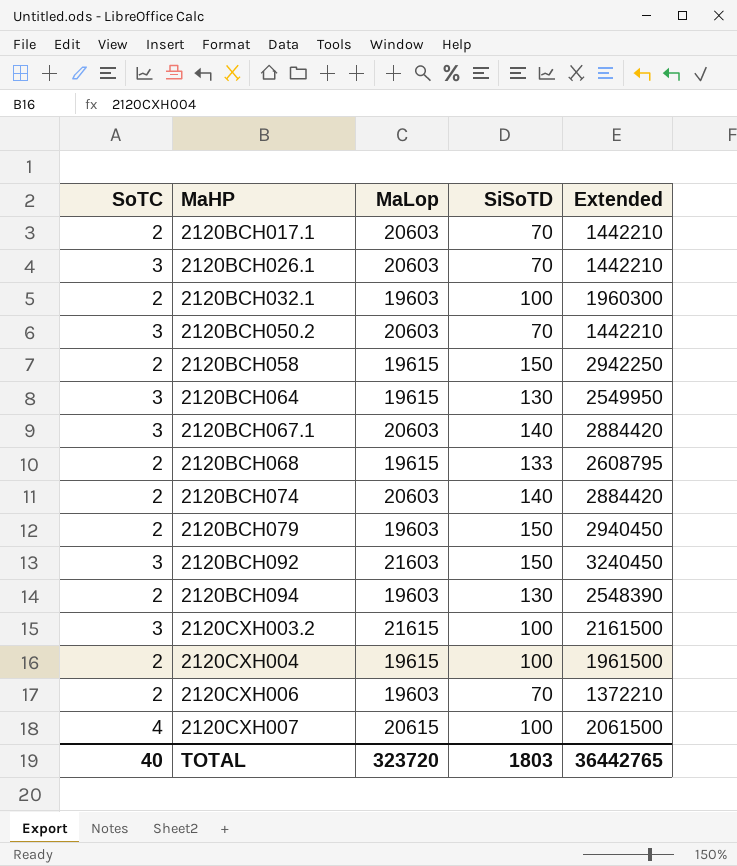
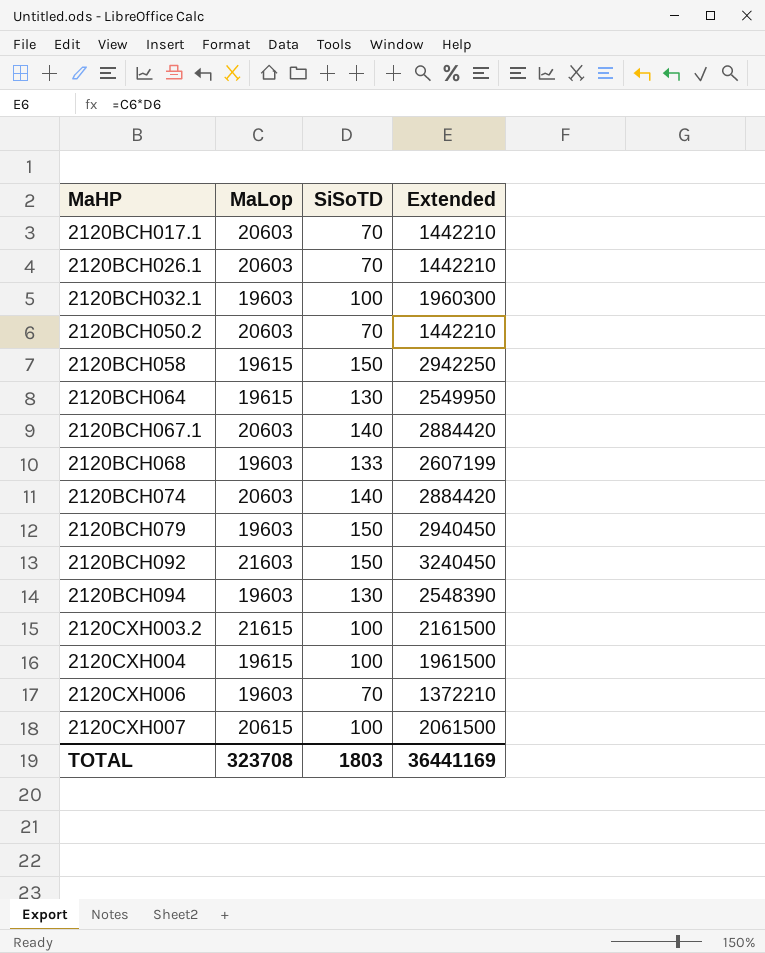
column SoTC | position: 1 -> none
2120BCH068 | MaLop: 19615 -> 19603
2120BCH068 | Extended: 2608795 -> 2607199
TOTAL | MaLop: 323720 -> 323708
TOTAL | Extended: 36442765 -> 36441169

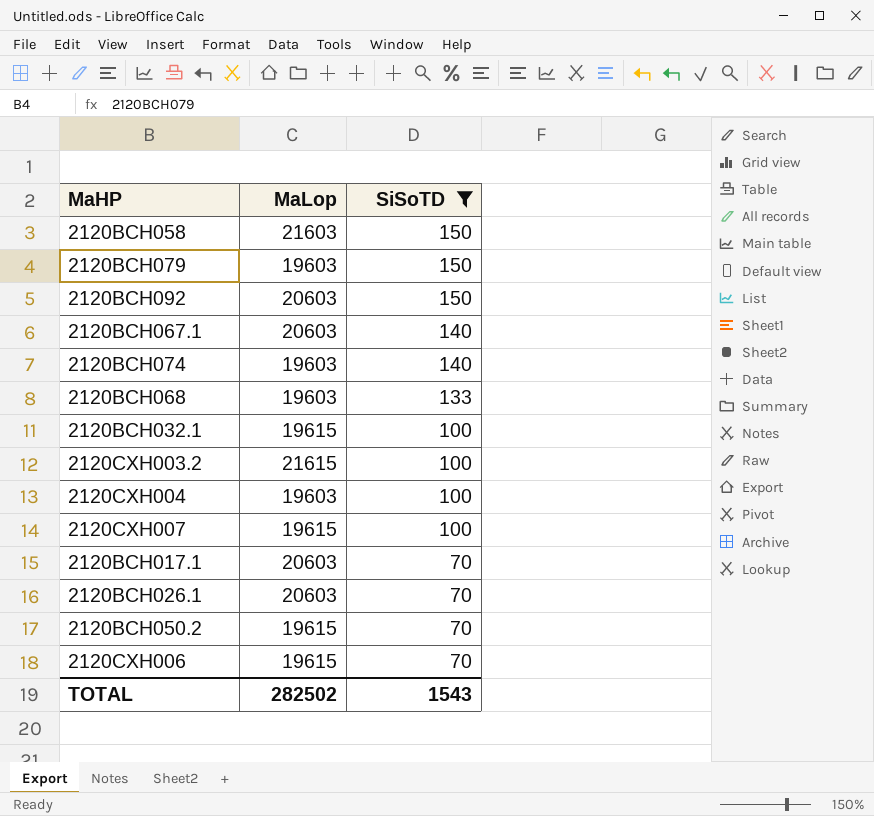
filter: none -> SiSoTD != 130
row order: MaHP ascending -> SiSoTD descending
column Extended | formula: [MaLop] * [SiSoTD] -> none
2120BCH058 | MaLop: 19615 -> 21603
2120BCH092 | MaLop: 21603 -> 20603
2120BCH074 | MaLop: 20603 -> 19603
2120BCH032.1 | MaLop: 19603 -> 19615
2120CXH004 | MaLop: 19615 -> 19603
2120CXH007 | MaLop: 20615 -> 19615
2120BCH050.2 | MaLop: 20603 -> 19615
2120CXH006 | MaLop: 19603 -> 19615
TOTAL | MaLop: 323708 -> 282502
TOTAL | SiSoTD: 1803 -> 1543

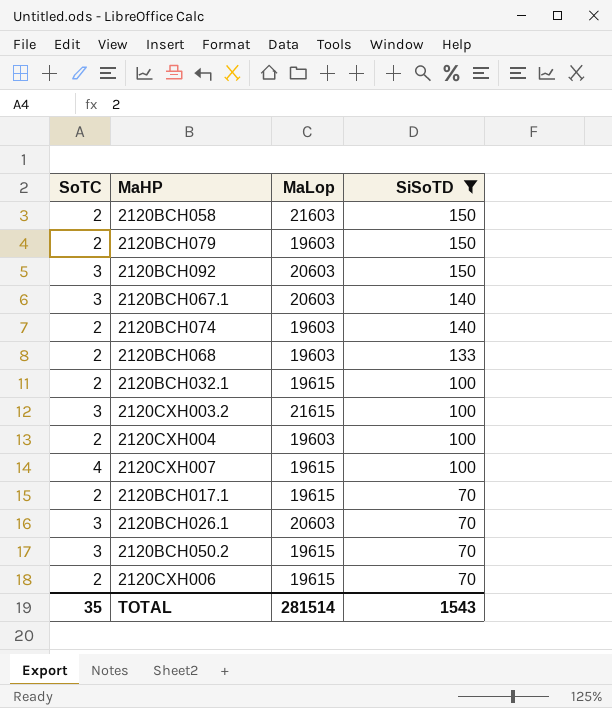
column SoTC | position: none -> 1
2120BCH017.1 | MaLop: 20603 -> 19615
TOTAL | MaLop: 282502 -> 281514

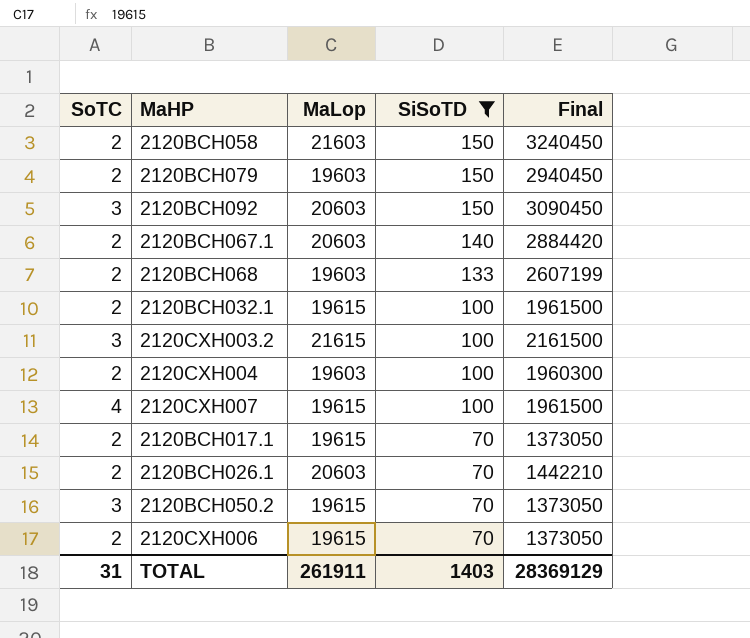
column Final | formula: none -> [MaLop] * [SiSoTD]
row 2120BCH074: 2 | 19603 | 140 -> none
2120BCH067.1 | SoTC: 3 -> 2
2120BCH026.1 | SoTC: 3 -> 2
TOTAL | SoTC: 35 -> 31
TOTAL | MaLop: 281514 -> 261911
TOTAL | SiSoTD: 1543 -> 1403

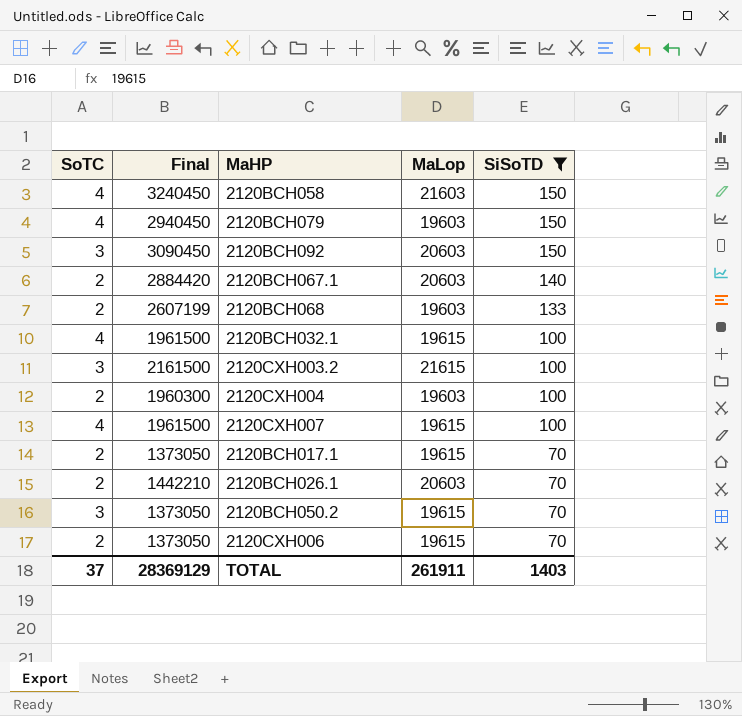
column Final | position: 5 -> 2
2120BCH058 | SoTC: 2 -> 4
2120BCH079 | SoTC: 2 -> 4
2120BCH032.1 | SoTC: 2 -> 4
TOTAL | SoTC: 31 -> 37

